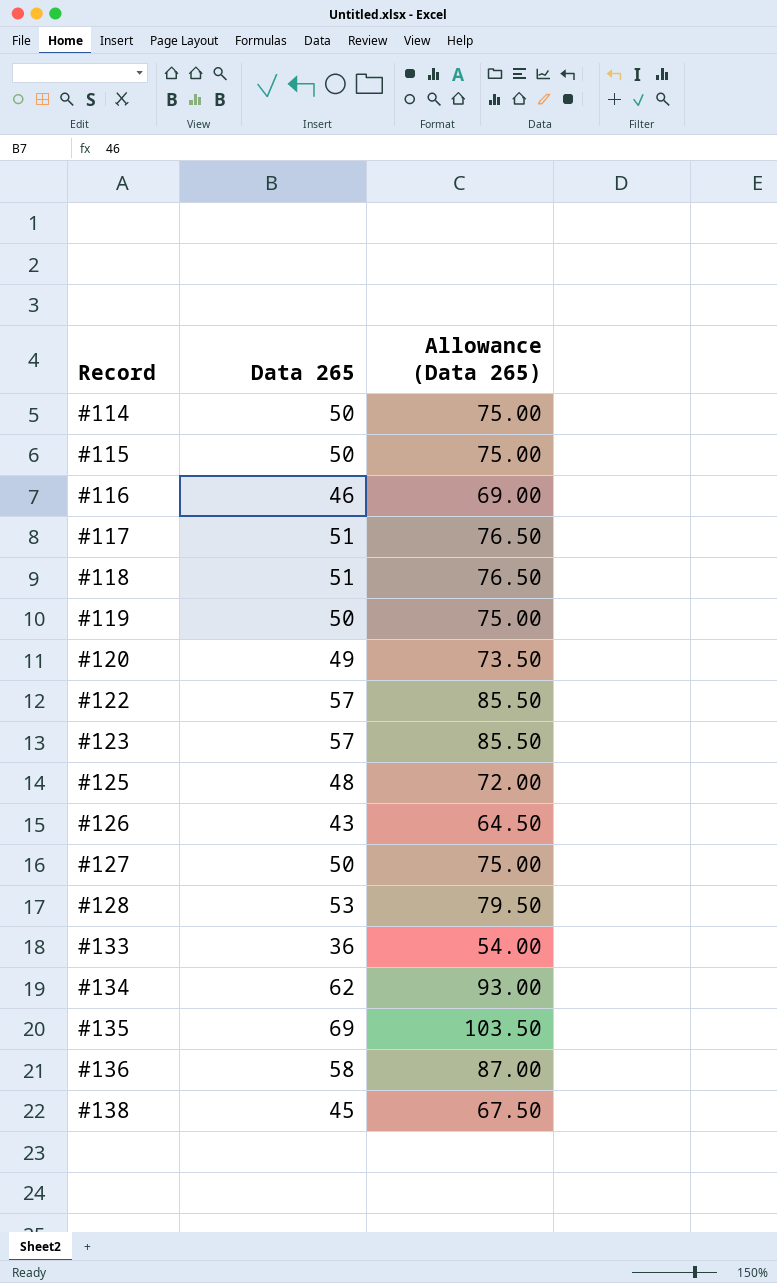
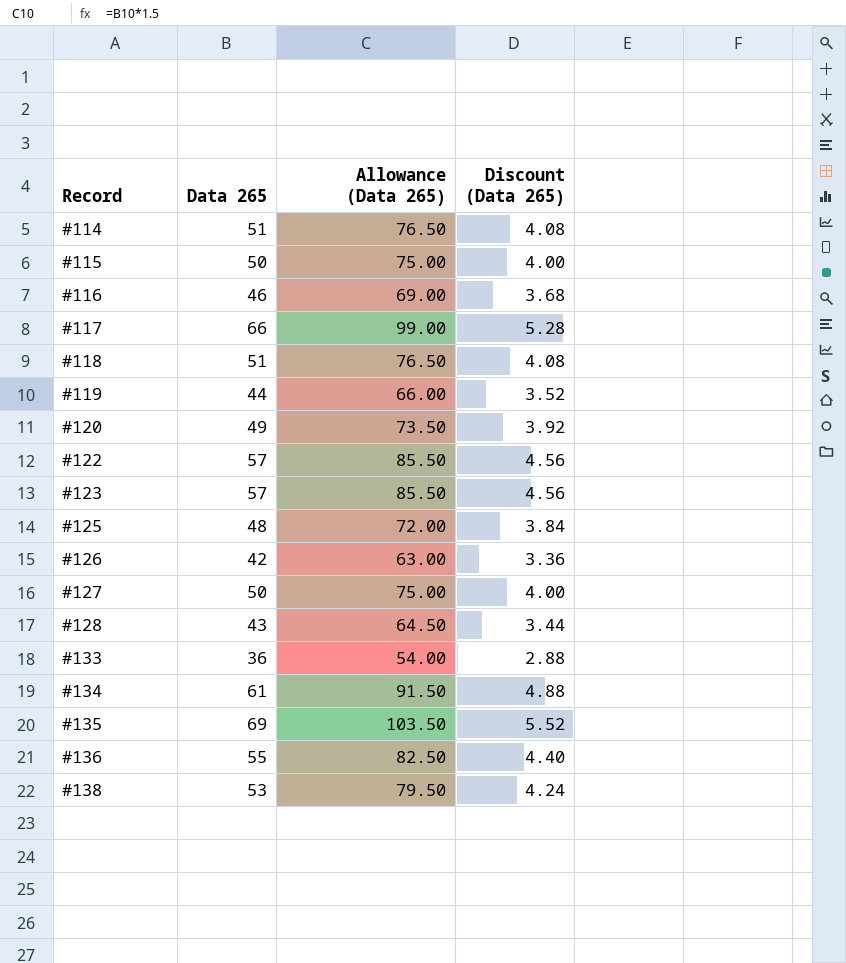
column Discount (Data 265) | formula: none -> [Data 265] * 0.08
#114 | Data 265: 50 -> 51
#114 | Allowance (Data 265): 75.00 -> 76.50
#117 | Data 265: 51 -> 66
#117 | Allowance (Data 265): 76.50 -> 99.00
#119 | Data 265: 50 -> 44
#119 | Allowance (Data 265): 75.00 -> 66.00
#126 | Data 265: 43 -> 42
#126 | Allowance (Data 265): 64.50 -> 63.00
#128 | Data 265: 53 -> 43
#128 | Allowance (Data 265): 79.50 -> 64.50
#134 | Data 265: 62 -> 61
#134 | Allowance (Data 265): 93.00 -> 91.50
#136 | Data 265: 58 -> 55
#136 | Allowance (Data 265): 87.00 -> 82.50
#138 | Data 265: 45 -> 53
#138 | Allowance (Data 265): 67.50 -> 79.50

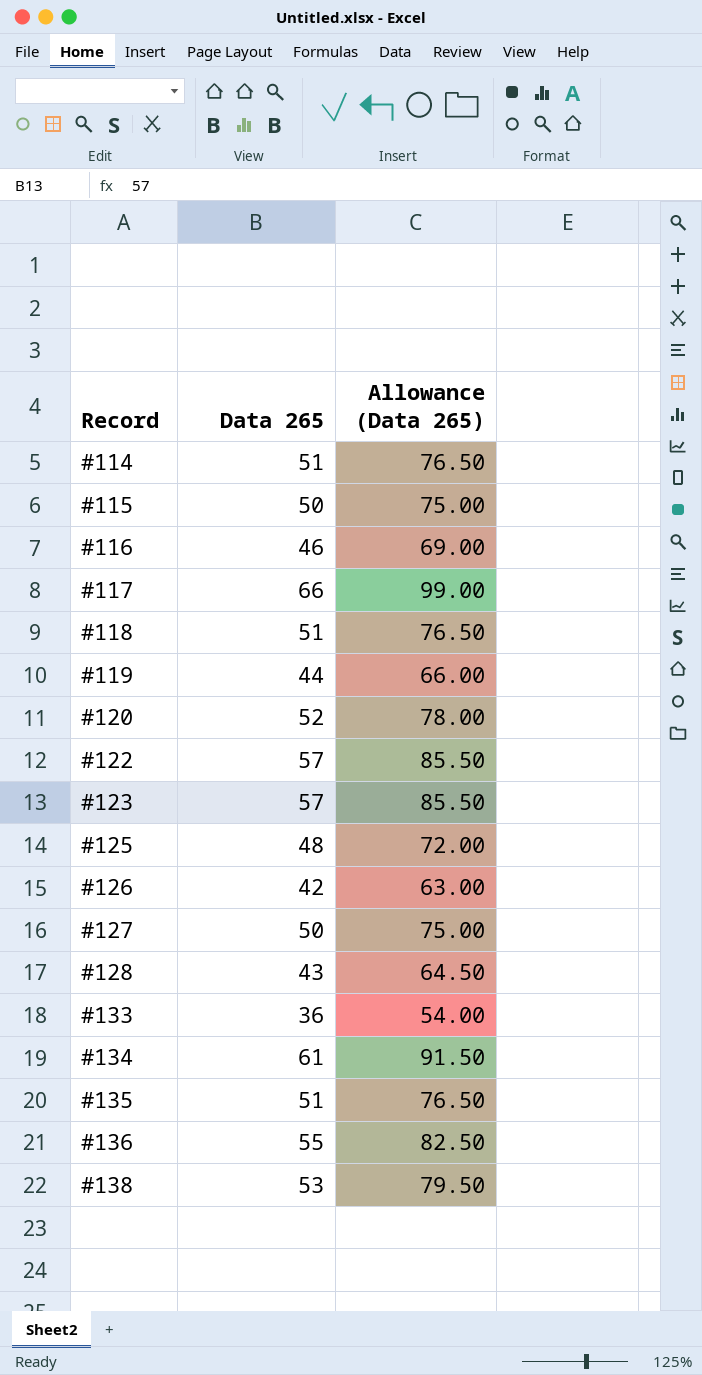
column Discount (Data 265) | formula: [Data 265] * 0.08 -> none
#120 | Data 265: 49 -> 52
#120 | Allowance (Data 265): 73.50 -> 78.00
#135 | Data 265: 69 -> 51
#135 | Allowance (Data 265): 103.50 -> 76.50

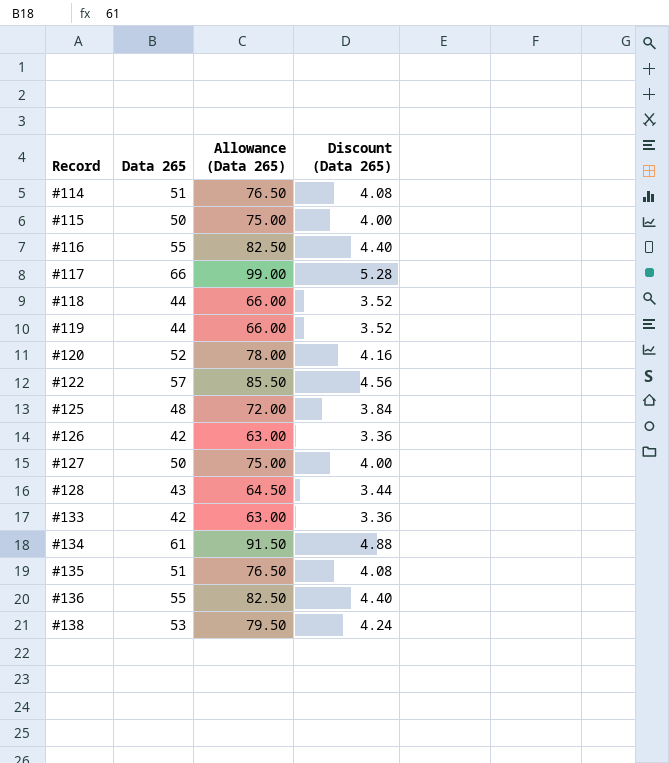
column Discount (Data 265) | formula: none -> [Data 265] * 0.08
row #123: 57 | 85.50 -> none
#116 | Data 265: 46 -> 55
#116 | Allowance (Data 265): 69.00 -> 82.50
#118 | Data 265: 51 -> 44
#118 | Allowance (Data 265): 76.50 -> 66.00
#133 | Data 265: 36 -> 42
#133 | Allowance (Data 265): 54.00 -> 63.00

